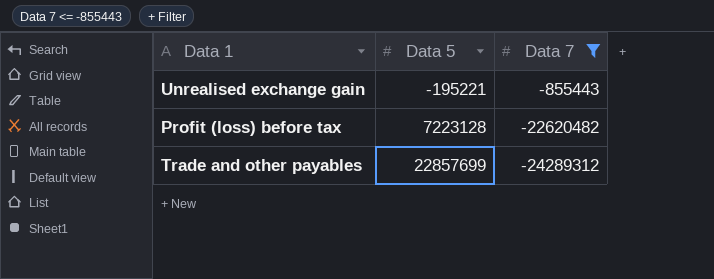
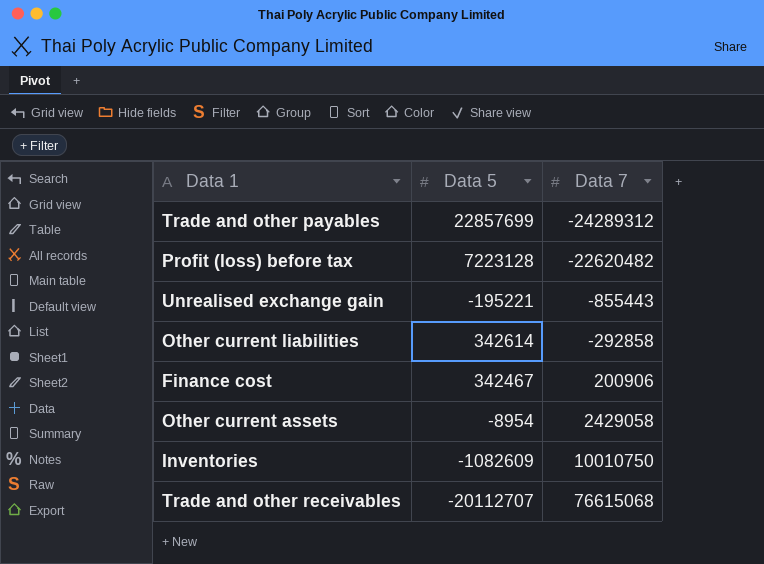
filter: Data 7 <= -855443 -> none
row order: Data 5 ascending -> Data 7 ascending

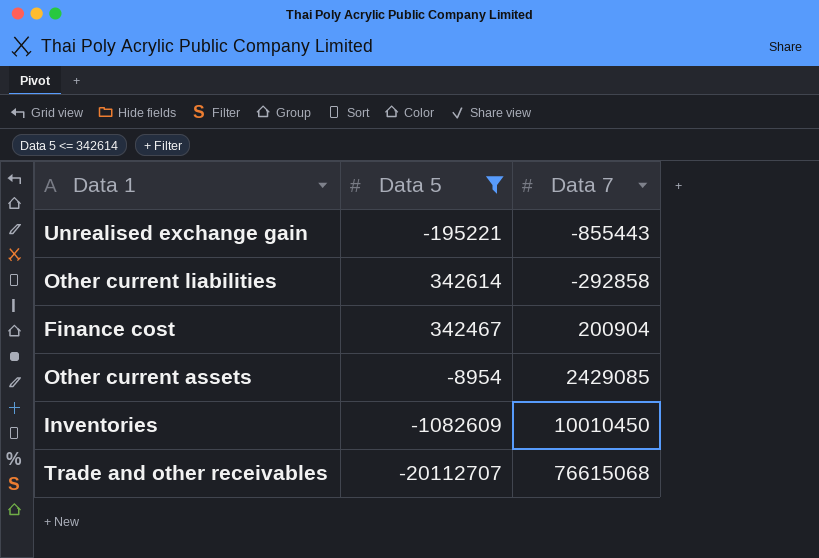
filter: none -> Data 5 <= 342614
Finance cost | Data 7: 200906 -> 200904
Other current assets | Data 7: 2429058 -> 2429085
Inventories | Data 7: 10010750 -> 10010450

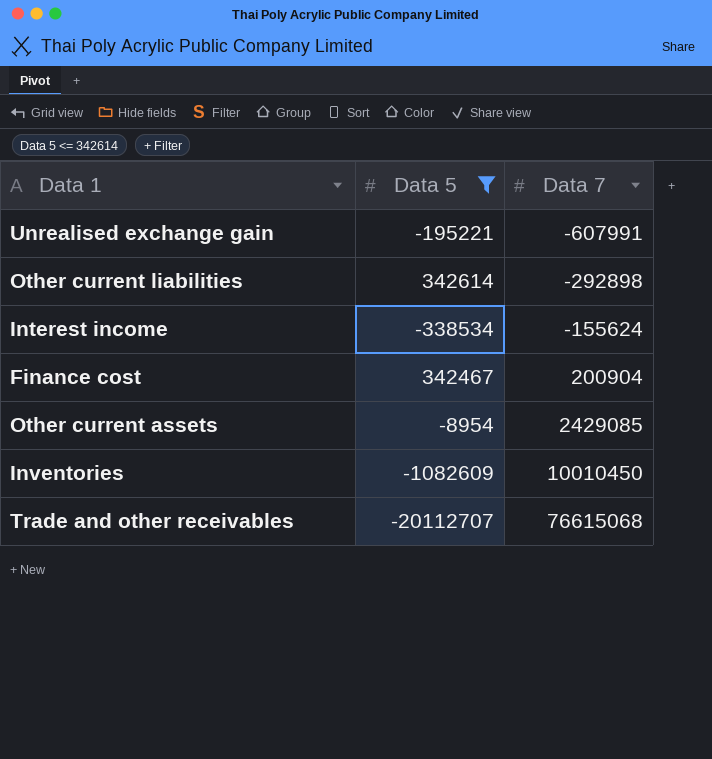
Unrealised exchange gain | Data 7: -855443 -> -607991
Other current liabilities | Data 7: -292858 -> -292898
row Interest income: none -> -338534 | -155624

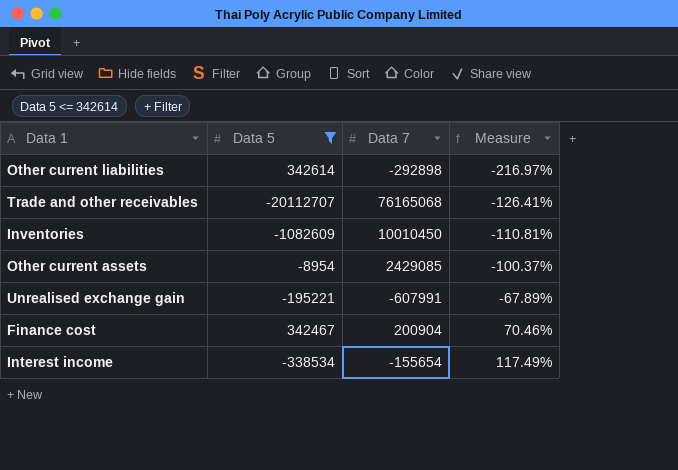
row order: Data 7 ascending -> Measure ascending
column Measure | formula: none -> ([Data 5] - [Data 7]) / [Data 7]
Trade and other receivables | Data 7: 76615068 -> 76165068
Interest income | Data 7: -155624 -> -155654

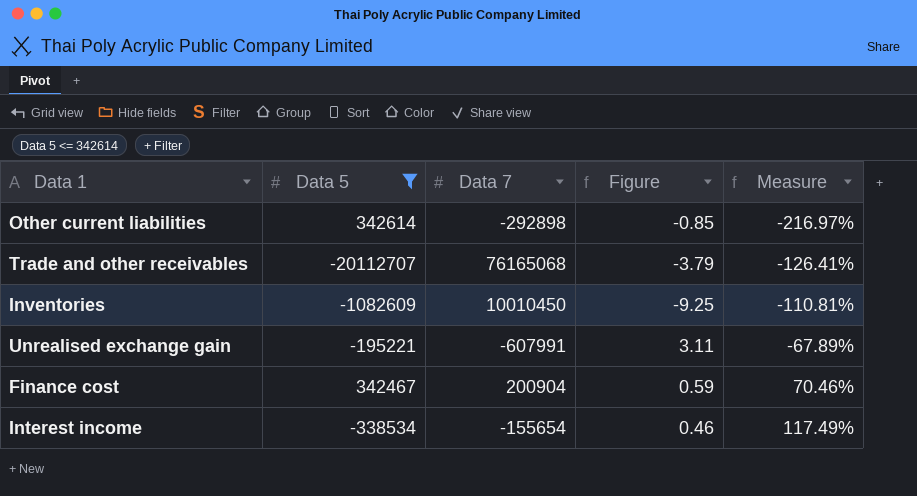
column Figure | formula: none -> [Data 7] / [Data 5]
row Other current assets: -8954 | 2429085 | -100.37% -> none

